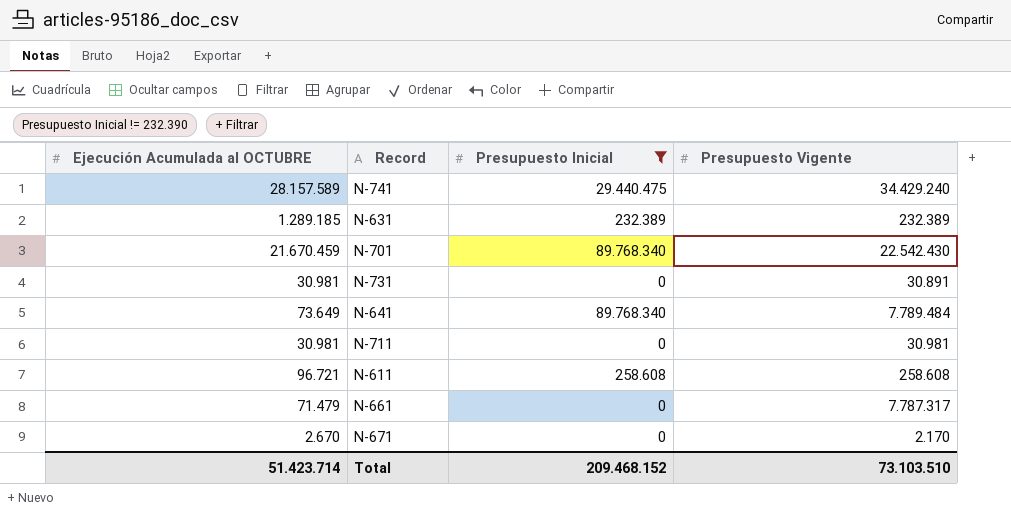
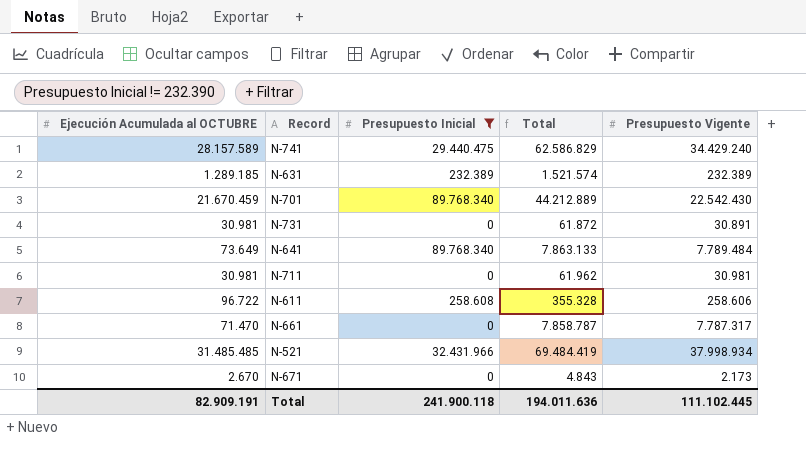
column Total | formula: none -> [Ejecución Acumulada al OCTUBRE] + [Presupuesto Vigente]
N-611 | Ejecución Acumulada al OCTUBRE: 96.721 -> 96.722
N-611 | Presupuesto Vigente: 258.608 -> 258.606
N-661 | Ejecución Acumulada al OCTUBRE: 71.479 -> 71.470
row N-521: none -> 31.485.485 | 32.431.966 | 69.484.419 | 37.998.934
N-671 | Presupuesto Vigente: 2.170 -> 2.173
Total | Ejecución Acumulada al OCTUBRE: 51.423.714 -> 82.909.191
Total | Presupuesto Inicial: 209.468.152 -> 241.900.118
Total | Presupuesto Vigente: 73.103.510 -> 111.102.445

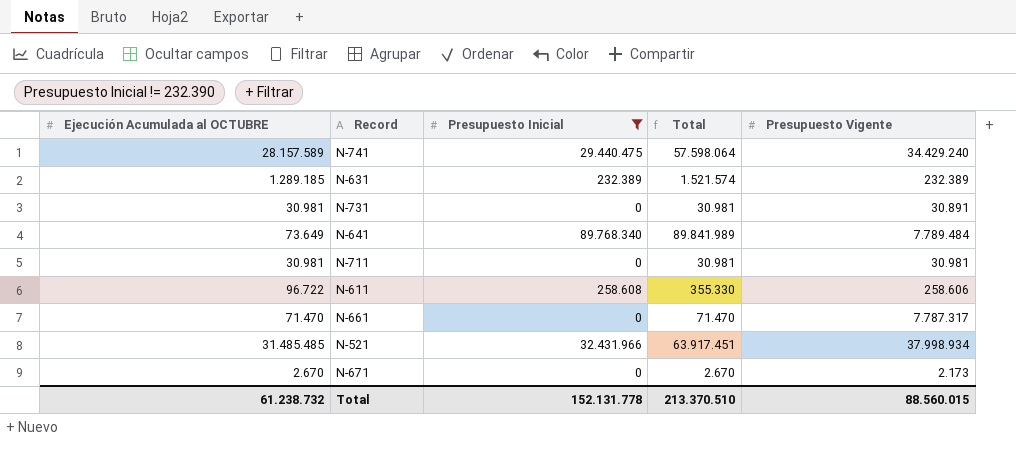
column Total | formula: [Ejecución Acumulada al OCTUBRE] + [Presupuesto Vigente] -> [Ejecución Acumulada al OCTUBRE] + [Presupuesto Inicial]
row N-701: 21.670.459 | 89.768.340 | 44.212.889 | 22.542.430 -> none
Total | Ejecución Acumulada al OCTUBRE: 82.909.191 -> 61.238.732
Total | Presupuesto Inicial: 241.900.118 -> 152.131.778
Total | Total: 194.011.636 -> 213.370.510
Total | Presupuesto Vigente: 111.102.445 -> 88.560.015

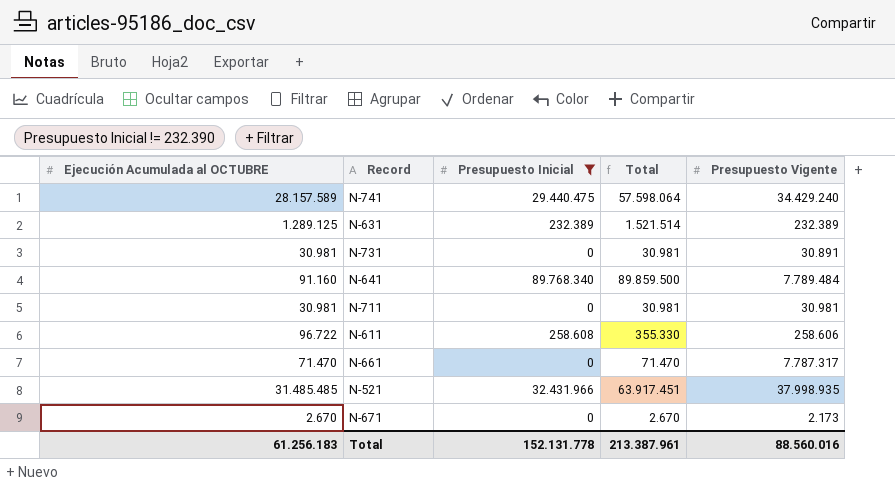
N-631 | Ejecución Acumulada al OCTUBRE: 1.289.185 -> 1.289.125
N-631 | Total: 1.521.574 -> 1.521.514
N-641 | Ejecución Acumulada al OCTUBRE: 73.649 -> 91.160
N-641 | Total: 89.841.989 -> 89.859.500
N-521 | Presupuesto Vigente: 37.998.934 -> 37.998.935
Total | Ejecución Acumulada al OCTUBRE: 61.238.732 -> 61.256.183
Total | Total: 213.370.510 -> 213.387.961
Total | Presupuesto Vigente: 88.560.015 -> 88.560.016

